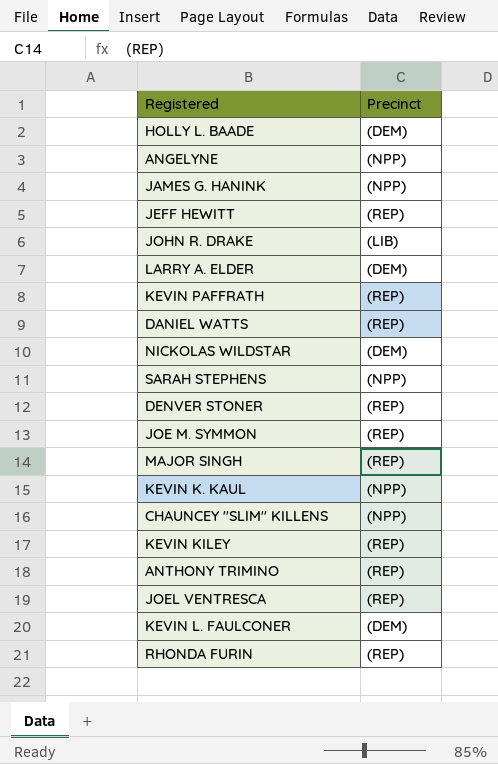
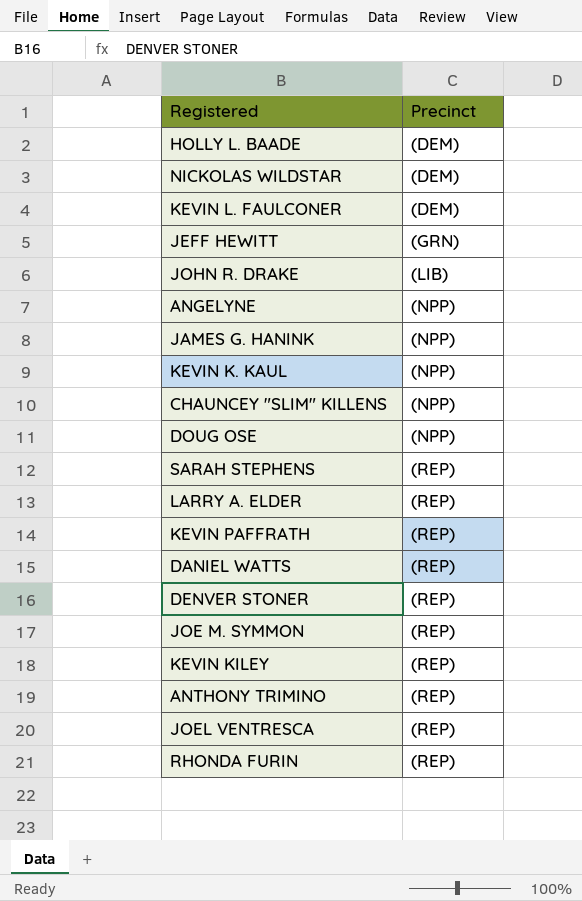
row order: none -> Precinct ascending
row MAJOR SINGH: (REP) -> none
JEFF HEWITT | Precinct: (REP) -> (GRN)
row DOUG OSE: none -> (NPP)
SARAH STEPHENS | Precinct: (NPP) -> (REP)
LARRY A. ELDER | Precinct: (DEM) -> (REP)

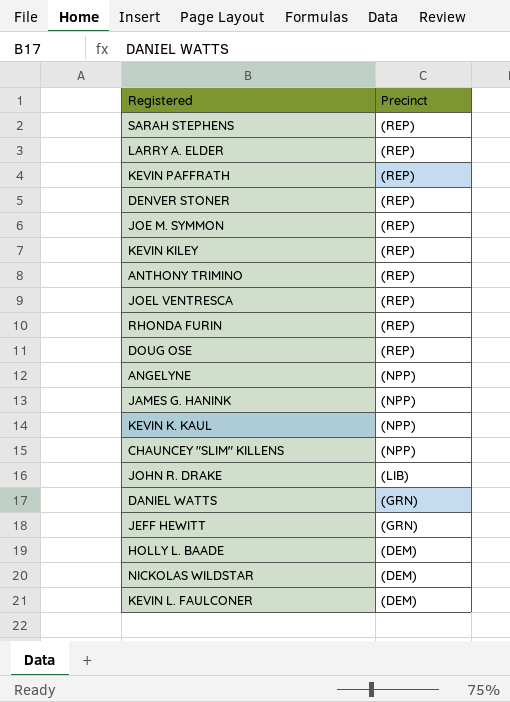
row order: Precinct ascending -> Precinct descending
DOUG OSE | Precinct: (NPP) -> (REP)
DANIEL WATTS | Precinct: (REP) -> (GRN)

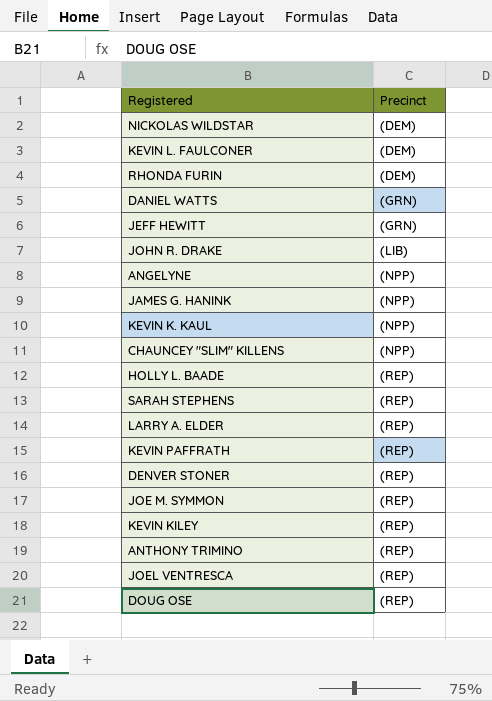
row order: Precinct descending -> Precinct ascending
RHONDA FURIN | Precinct: (REP) -> (DEM)
HOLLY L. BAADE | Precinct: (DEM) -> (REP)

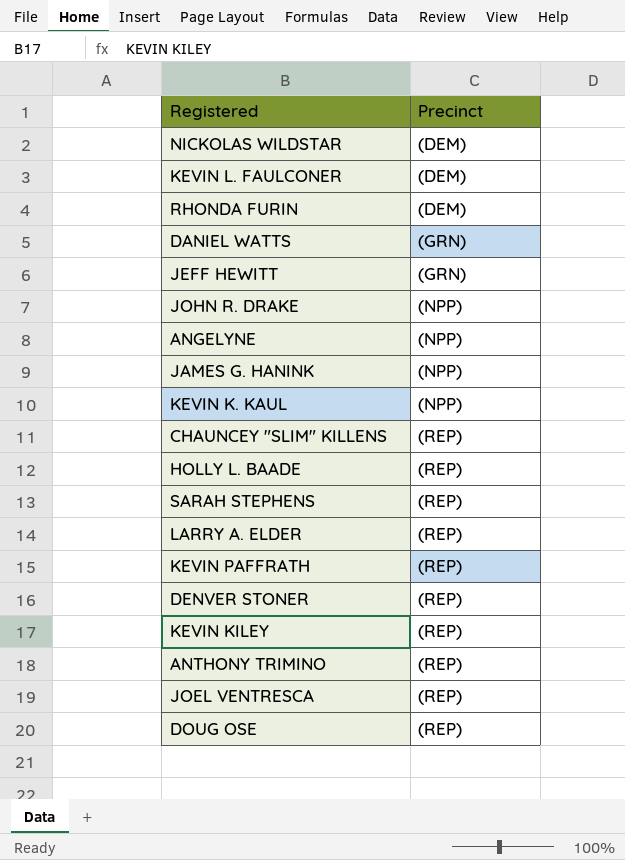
row JOE M. SYMMON: (REP) -> none
JOHN R. DRAKE | Precinct: (LIB) -> (NPP)
CHAUNCEY "SLIM" KILLENS | Precinct: (NPP) -> (REP)

